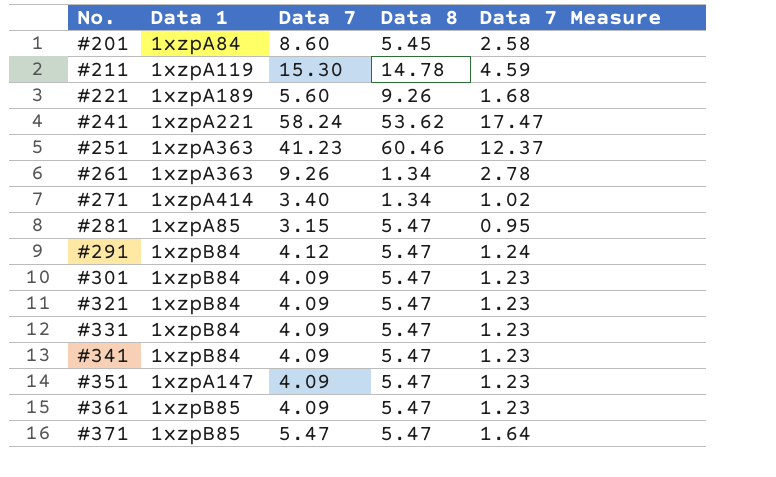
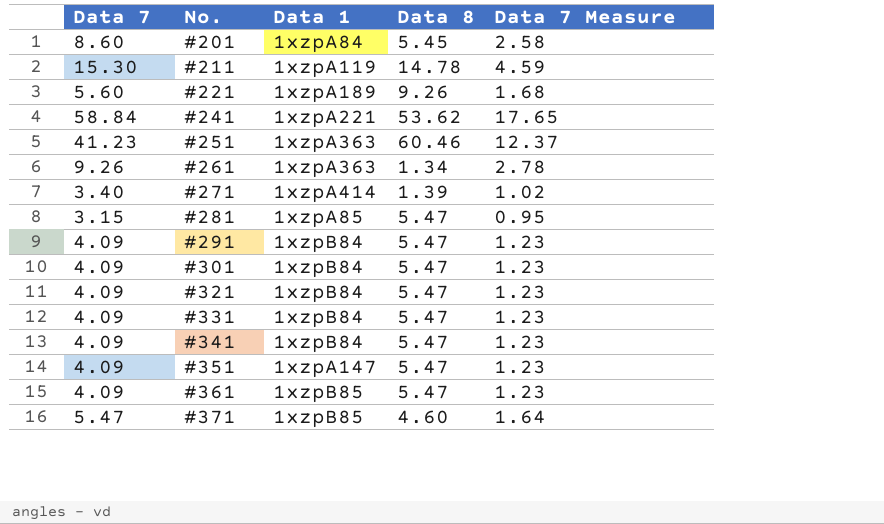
column Data 7 | position: 3 -> 1
#241 | Data 7: 58.24 -> 58.84
#241 | Data 7 Measure: 17.47 -> 17.65
#271 | Data 8: 1.34 -> 1.39
#291 | Data 7: 4.12 -> 4.09
#291 | Data 7 Measure: 1.24 -> 1.23
#371 | Data 8: 5.47 -> 4.60

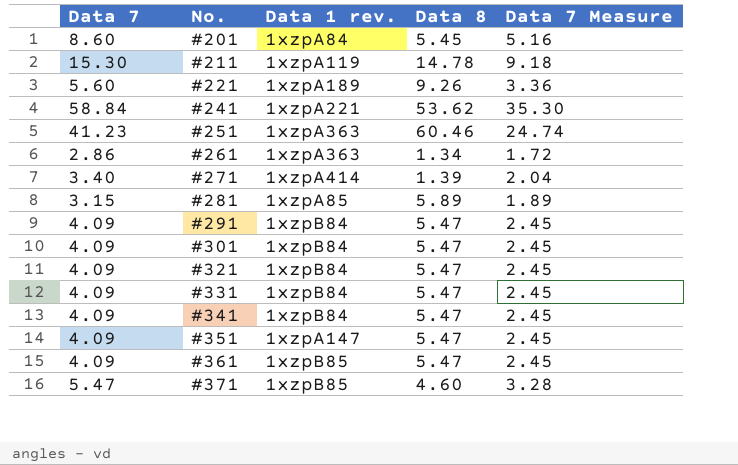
column name: Data 1 -> Data 1 rev.
column Data 7 Measure | formula: [Data 7] * 0.3 -> [Data 7] * 0.6
#261 | Data 7: 9.26 -> 2.86
#281 | Data 8: 5.47 -> 5.89

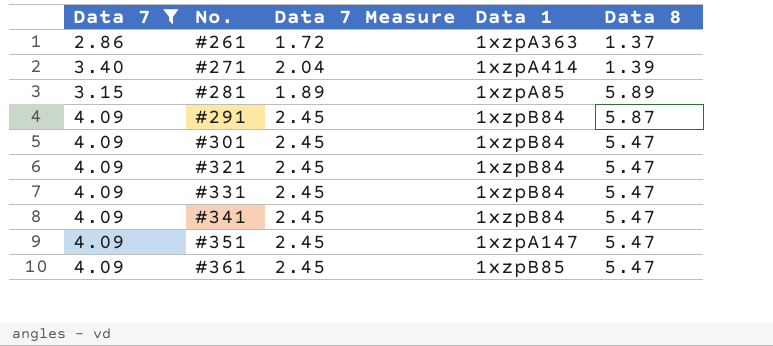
filter: none -> Data 7 <= 4.09
column Data 7 Measure | position: 5 -> 3
column name: Data 1 rev. -> Data 1
#261 | Data 8: 1.34 -> 1.37
#291 | Data 8: 5.47 -> 5.87

